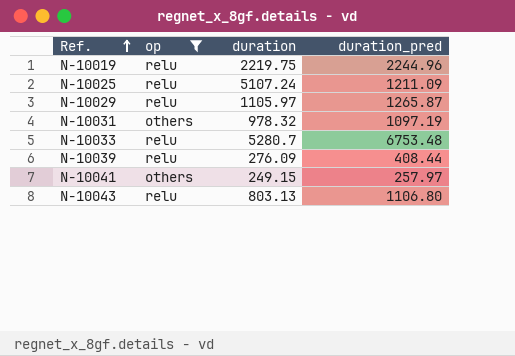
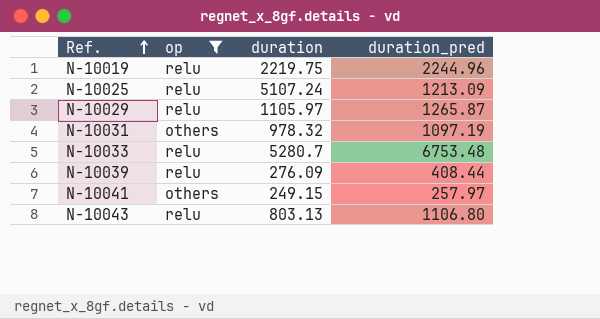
N-10025 | duration_pred: 1211.09 -> 1213.09

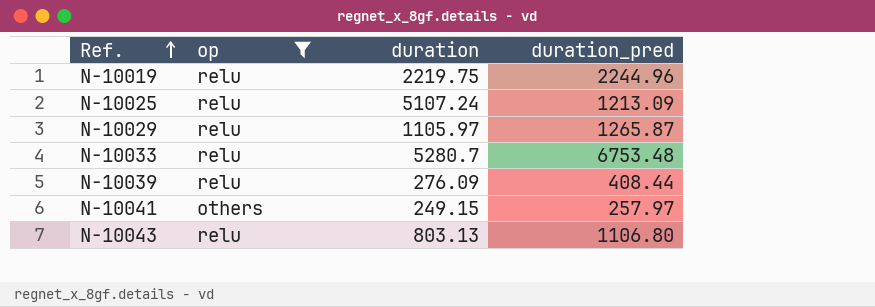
row N-10031: others | 978.32 | 1097.19 -> none

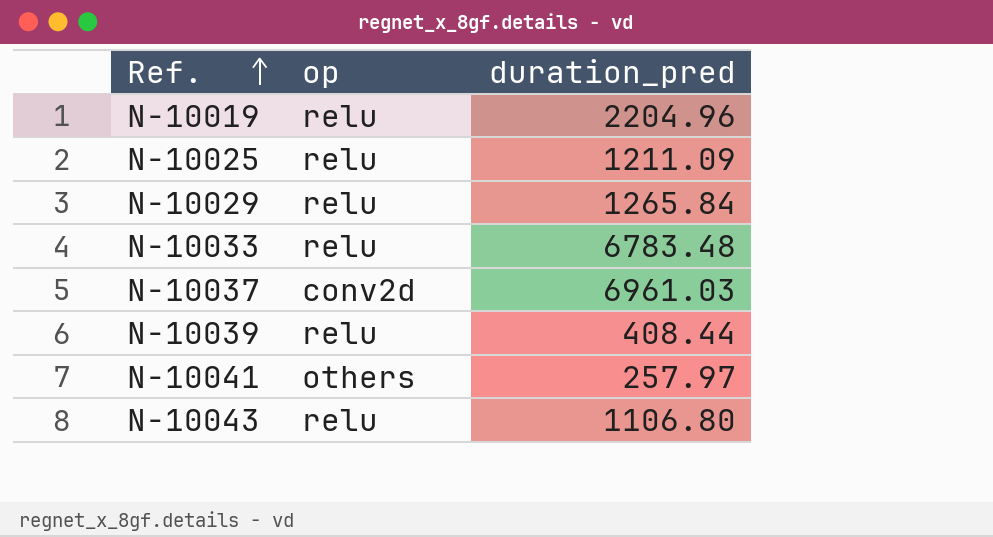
filter: op != conv2d -> none
column duration | position: 3 -> none
N-10019 | duration_pred: 2244.96 -> 2204.96
N-10025 | duration_pred: 1213.09 -> 1211.09
N-10029 | duration_pred: 1265.87 -> 1265.84
N-10033 | duration_pred: 6753.48 -> 6783.48

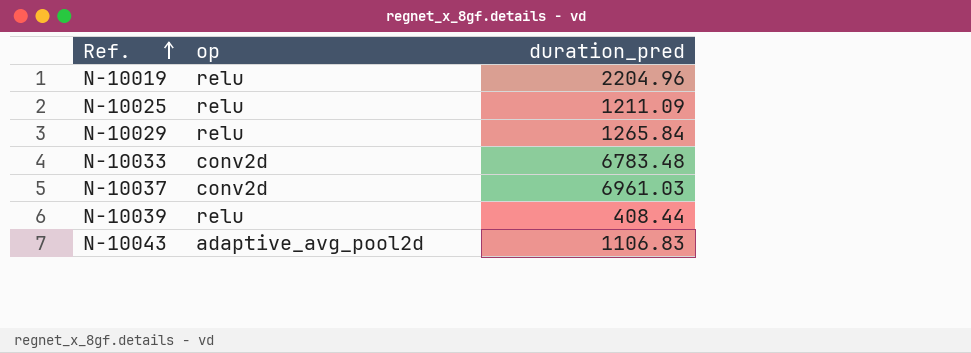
row N-10041: others | 257.97 -> none
N-10033 | op: relu -> conv2d
N-10043 | op: relu -> adaptive_avg_pool2d
N-10043 | duration_pred: 1106.80 -> 1106.83

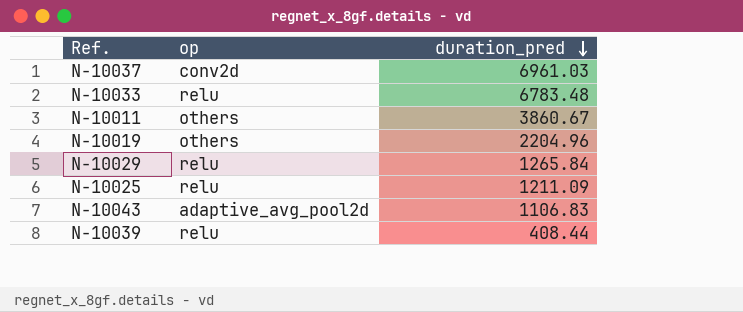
row order: Ref. ascending -> duration_pred descending
N-10033 | op: conv2d -> relu
row N-10011: none -> others | 3860.67
N-10019 | op: relu -> others

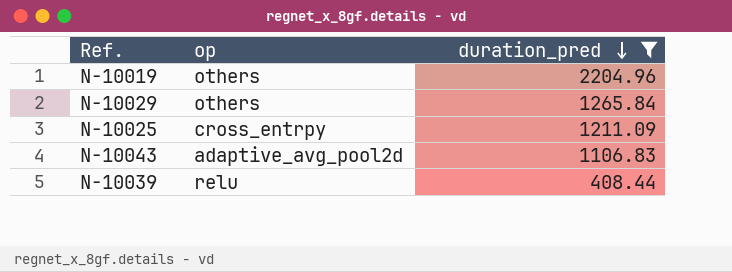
filter: none -> duration_pred <= 2204.96
N-10029 | op: relu -> others
N-10025 | op: relu -> cross_entrpy

